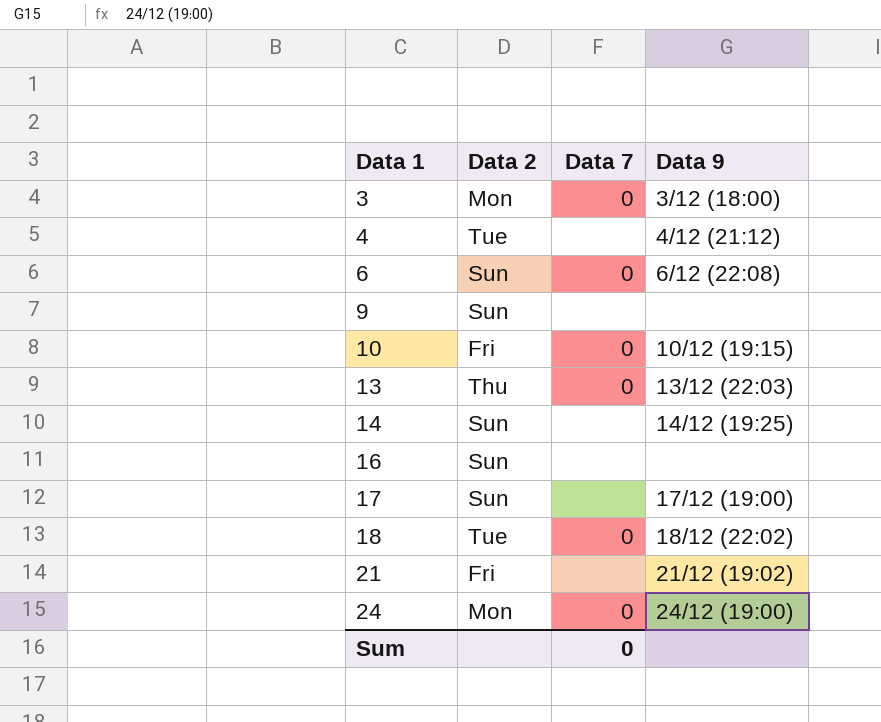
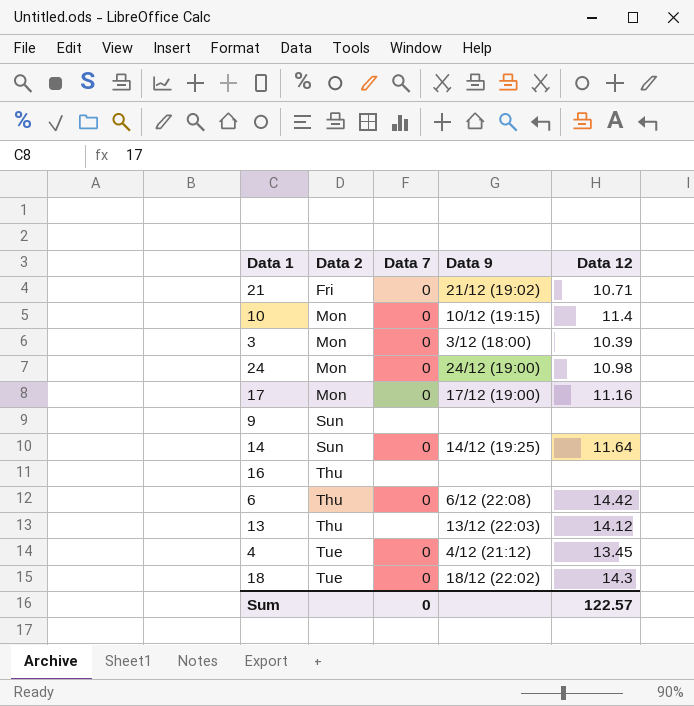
row order: Data 1 ascending -> Data 2 ascending
column Data 12 | position: none -> 5
21 | Data 7: none -> 0
10 | Data 2: Fri -> Mon
17 | Data 2: Sun -> Mon
17 | Data 7: none -> 0
14 | Data 7: none -> 0
16 | Data 2: Sun -> Thu
6 | Data 2: Sun -> Thu
13 | Data 7: 0 -> none
4 | Data 7: none -> 0

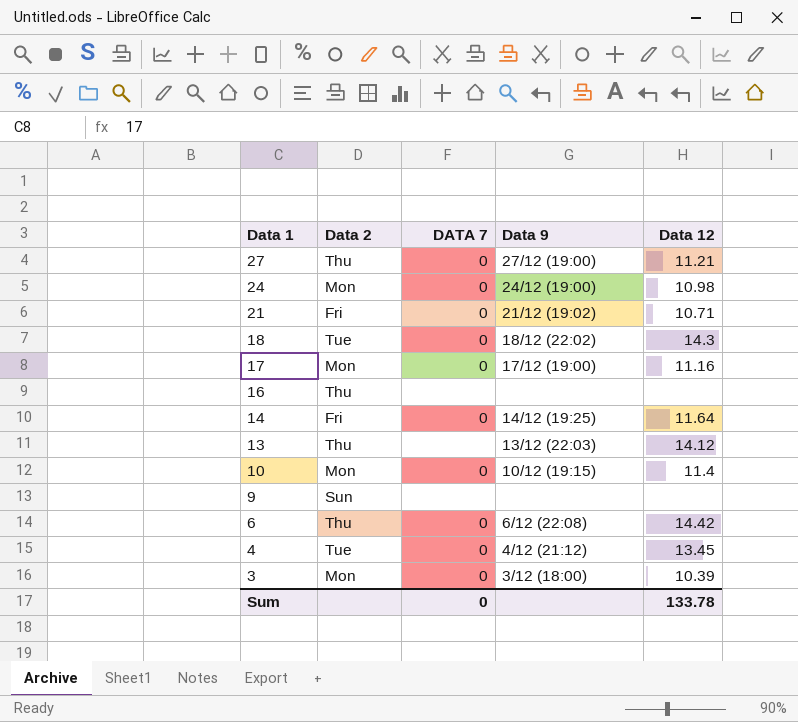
row order: Data 2 ascending -> Data 1 descending
column name: Data 7 -> DATA 7
row 27: none -> Thu | 0 | 27/12 (19:00) | 11.21
14 | Data 2: Sun -> Fri
Sum | Data 12: 122.57 -> 133.78

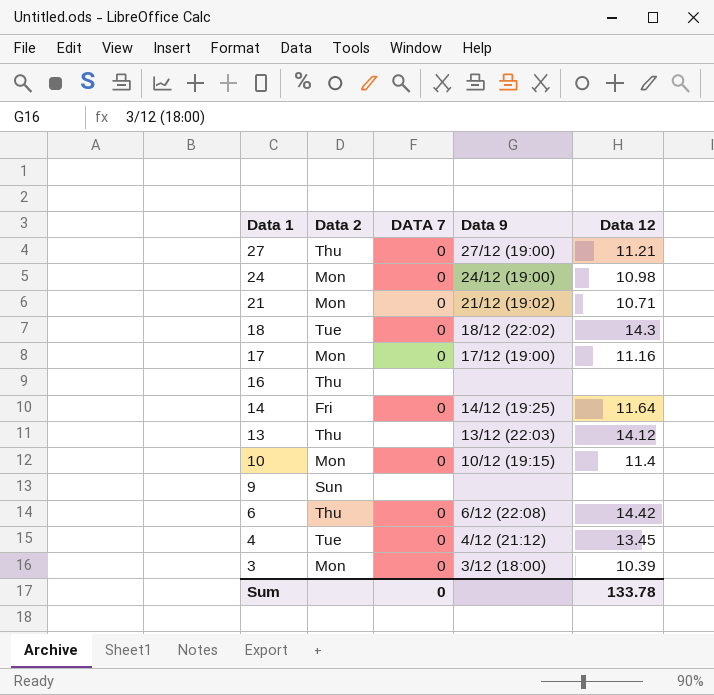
21 | Data 2: Fri -> Mon

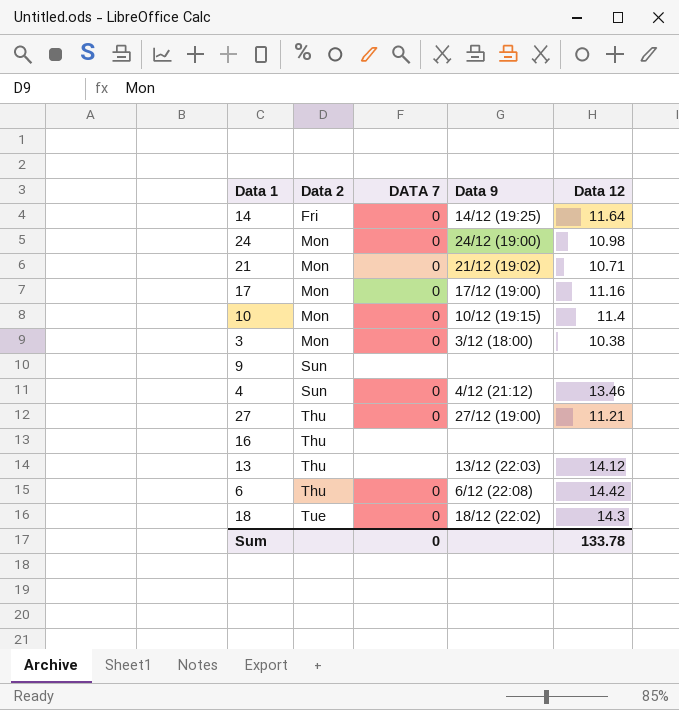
row order: Data 1 descending -> Data 2 ascending
3 | Data 12: 10.39 -> 10.38
4 | Data 2: Tue -> Sun
4 | Data 12: 13.45 -> 13.46

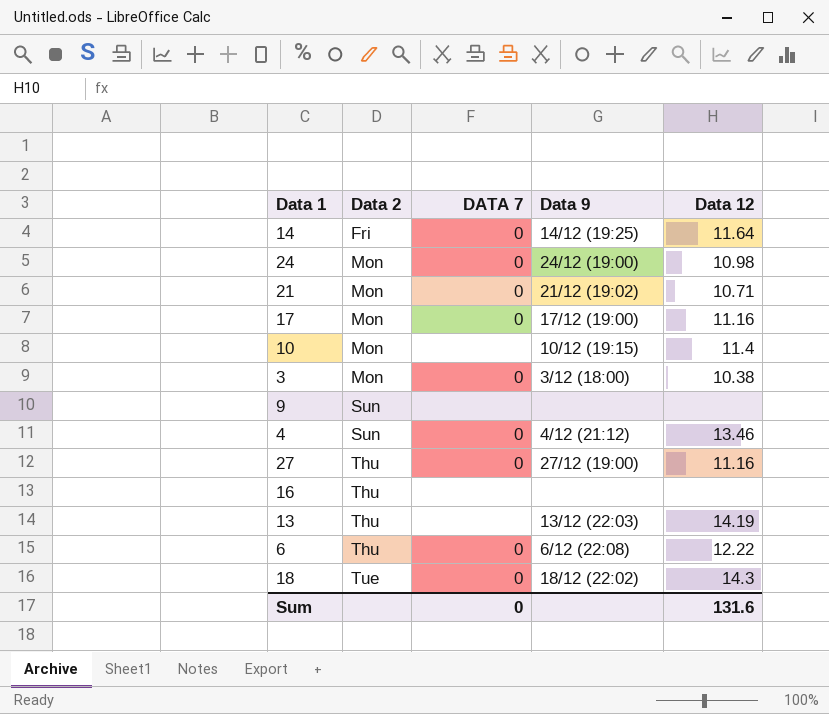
10 | DATA 7: 0 -> none
27 | Data 12: 11.21 -> 11.16
13 | Data 12: 14.12 -> 14.19
6 | Data 12: 14.42 -> 12.22
Sum | Data 12: 133.78 -> 131.6

